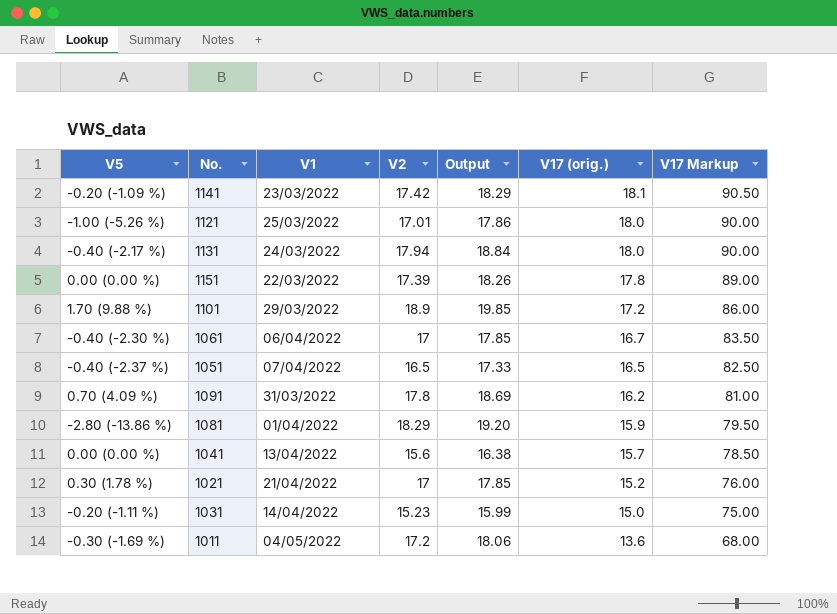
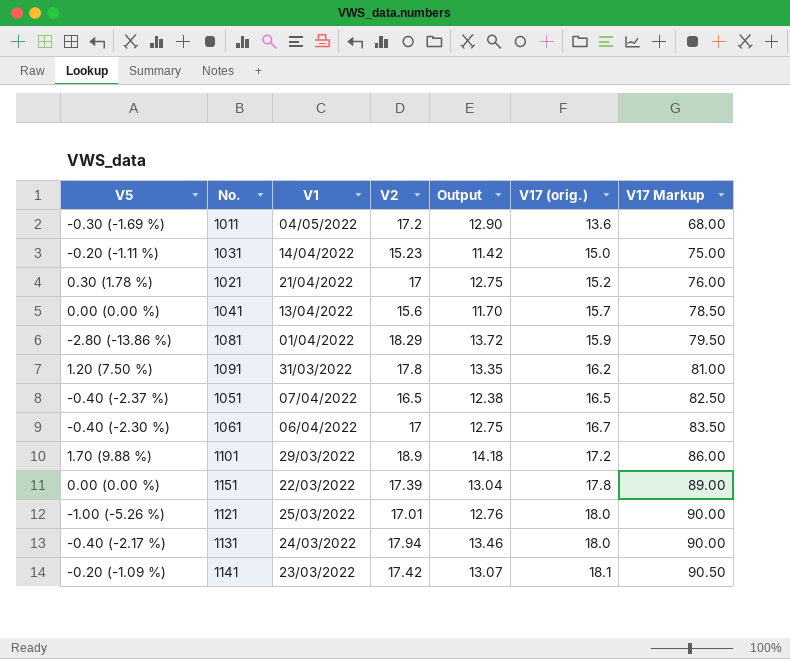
row order: V17 (orig.) descending -> V17 (orig.) ascending
column Output | formula: [V2] * 1.05 -> [V2] * 0.75
1091 | V5: 0.70 (4.09 %) -> 1.20 (7.50 %)

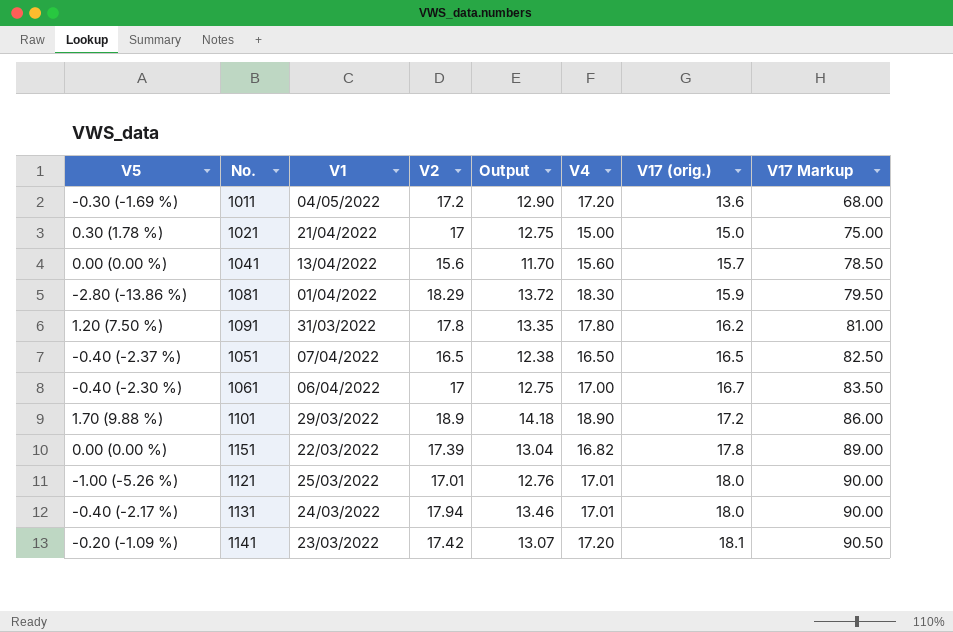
column V4 | position: none -> 6
row 1031: -0.20 (-1.11 %) | 14/04/2022 | 15.23 | 11.42 | 15.0 | 75.00 -> none
1021 | V17 (orig.): 15.2 -> 15.0
1021 | V17 Markup: 76.00 -> 75.00

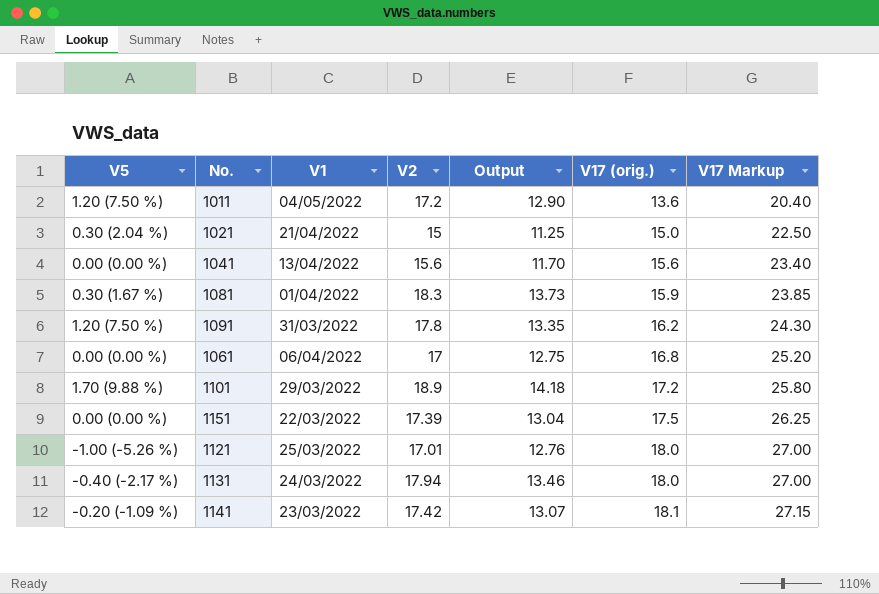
column V4 | position: 6 -> none
column V17 Markup | formula: [V17 (orig.)] * 5 -> [V17 (orig.)] * 1.5
row 1051: -0.40 (-2.37 %) | 07/04/2022 | 16.5 | 12.38 | 16.50 | 16.5 | 82.50 -> none
1011 | V5: -0.30 (-1.69 %) -> 1.20 (7.50 %)
1021 | V5: 0.30 (1.78 %) -> 0.30 (2.04 %)
1021 | V2: 17 -> 15
1021 | Output: 12.75 -> 11.25
1041 | V17 (orig.): 15.7 -> 15.6
1081 | V5: -2.80 (-13.86 %) -> 0.30 (1.67 %)
1081 | V2: 18.29 -> 18.3
1081 | Output: 13.72 -> 13.73
1061 | V5: -0.40 (-2.30 %) -> 0.00 (0.00 %)
1061 | V17 (orig.): 16.7 -> 16.8
1151 | V17 (orig.): 17.8 -> 17.5

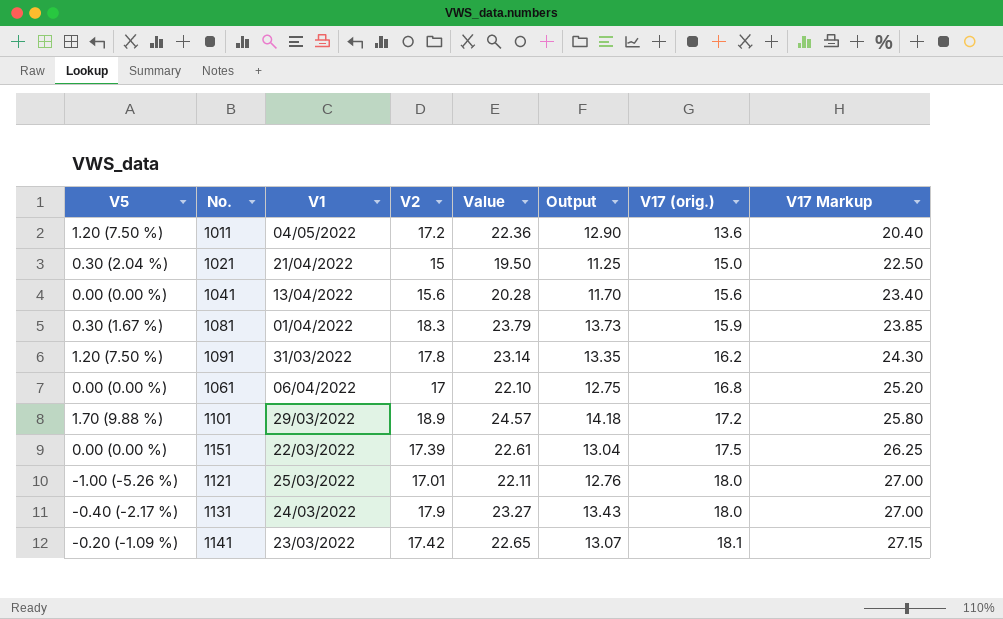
column Value | formula: none -> [V2] * 1.3
1131 | V2: 17.94 -> 17.9
1131 | Output: 13.46 -> 13.43

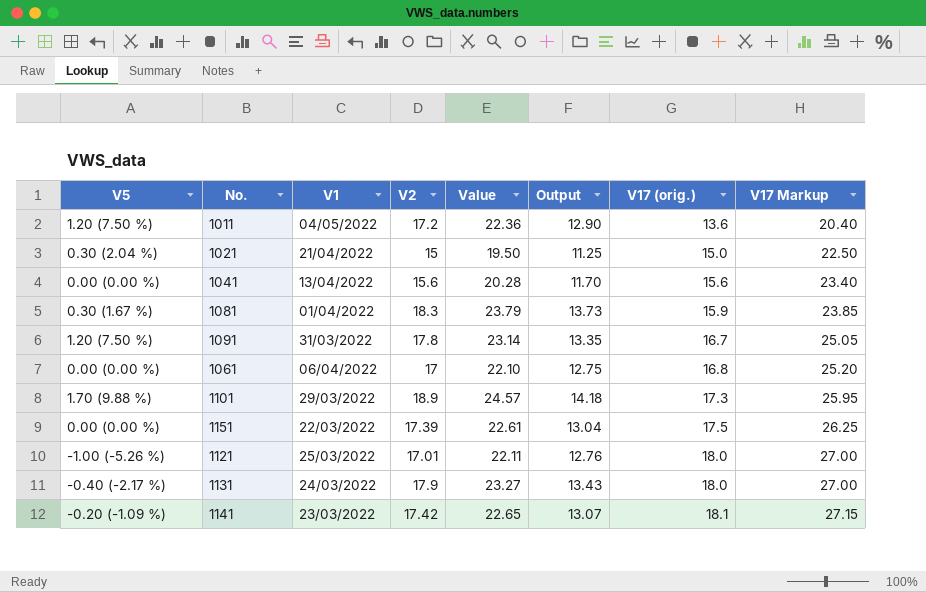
1091 | V17 (orig.): 16.2 -> 16.7
1091 | V17 Markup: 24.30 -> 25.05
1101 | V17 (orig.): 17.2 -> 17.3
1101 | V17 Markup: 25.80 -> 25.95

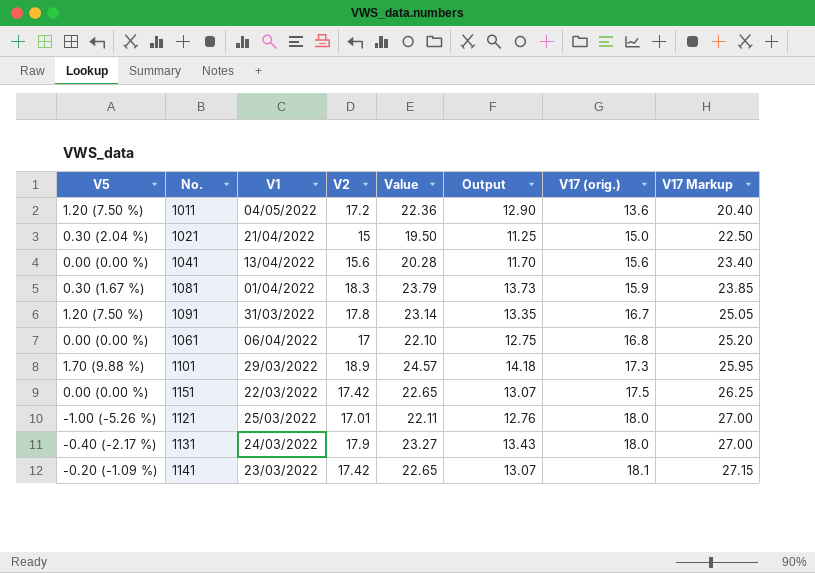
1151 | V2: 17.39 -> 17.42
1151 | Value: 22.61 -> 22.65
1151 | Output: 13.04 -> 13.07

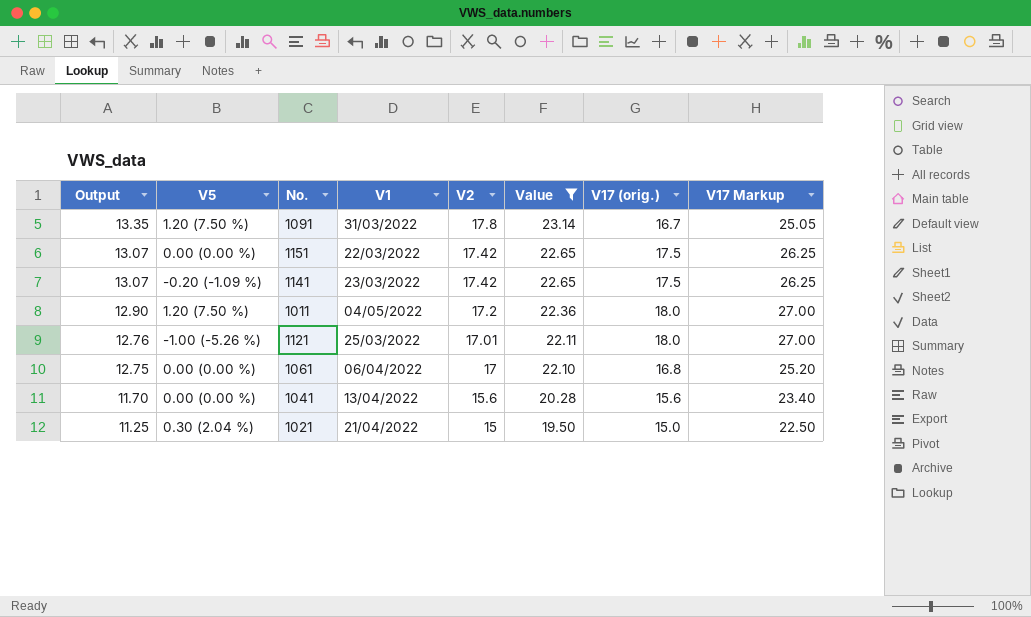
filter: none -> Value <= 23.14
row order: V17 (orig.) ascending -> Output descending
column Output | position: 6 -> 1
1141 | V17 (orig.): 18.1 -> 17.5
1141 | V17 Markup: 27.15 -> 26.25
1011 | V17 (orig.): 13.6 -> 18.0
1011 | V17 Markup: 20.40 -> 27.00

